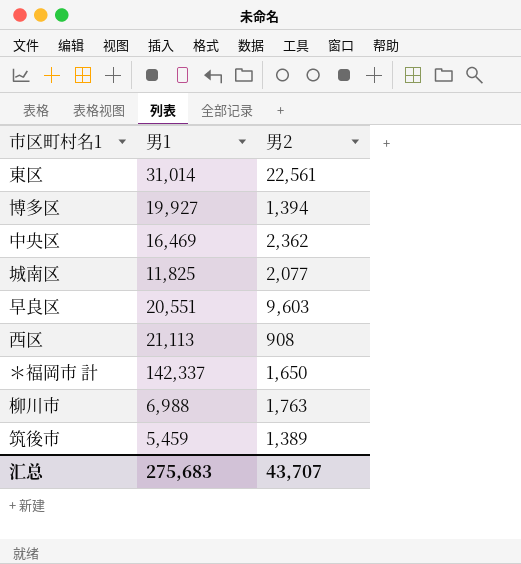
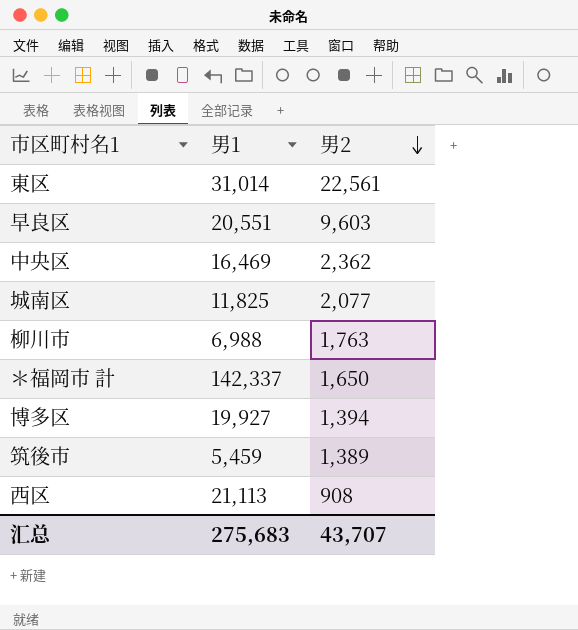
row order: none -> 男2 descending

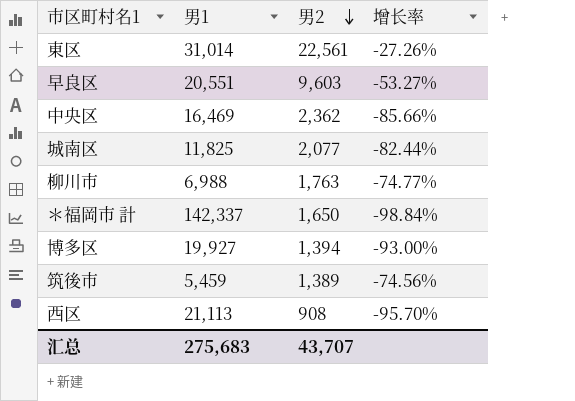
column 增长率 | formula: none -> ([男2] - [男1]) / [男1]

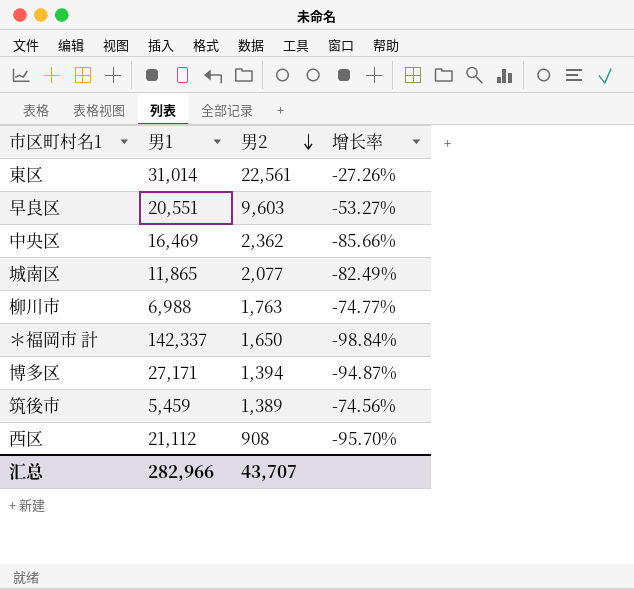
城南区 | 男1: 11,825 -> 11,865
城南区 | 增长率: -82.44% -> -82.49%
博多区 | 男1: 19,927 -> 27,171
博多区 | 增长率: -93.00% -> -94.87%
西区 | 男1: 21,113 -> 21,112
汇总 | 男1: 275,683 -> 282,966

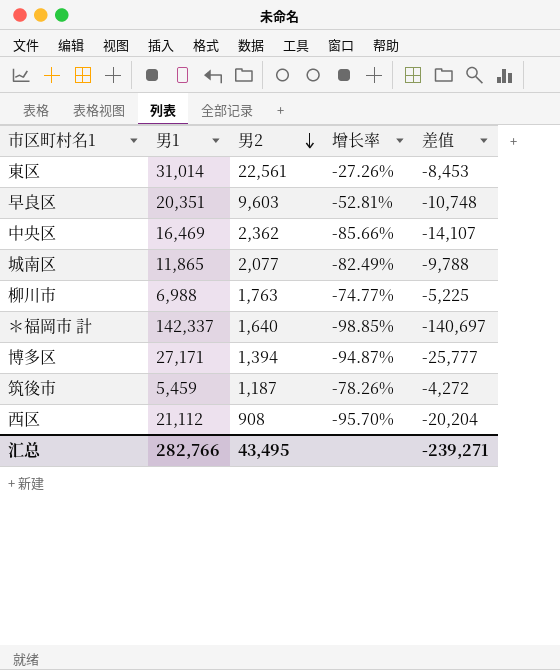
column 差值 | formula: none -> [男2] - [男1]
早良区 | 男1: 20,551 -> 20,351
早良区 | 增长率: -53.27% -> -52.81%
＊福岡市 計 | 男2: 1,650 -> 1,640
＊福岡市 計 | 增长率: -98.84% -> -98.85%
筑後市 | 男2: 1,389 -> 1,187
筑後市 | 增长率: -74.56% -> -78.26%
汇总 | 男1: 282,966 -> 282,766
汇总 | 男2: 43,707 -> 43,495

